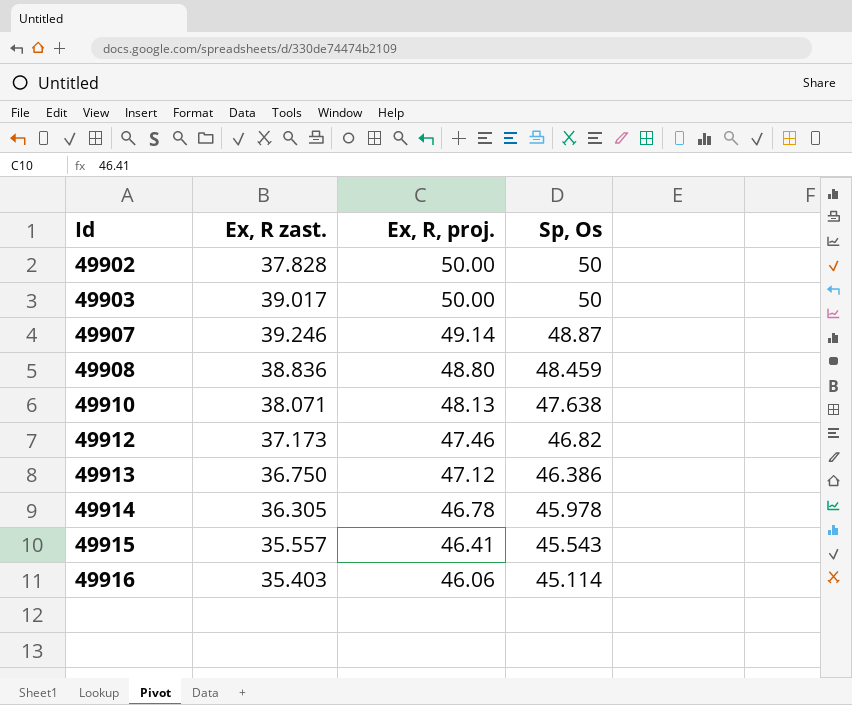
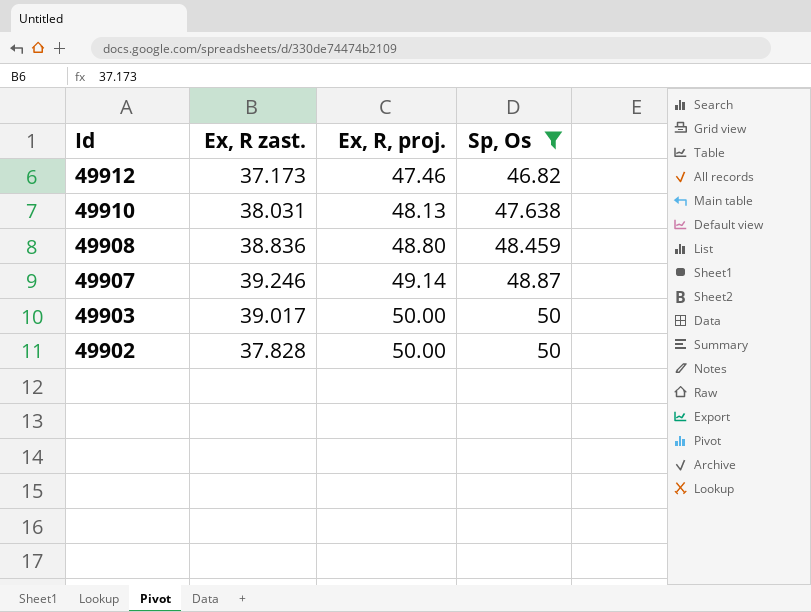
filter: none -> Sp, Os >= 46.82
row order: Id ascending -> Id descending
49910 | Ex, R zast.: 38.071 -> 38.031

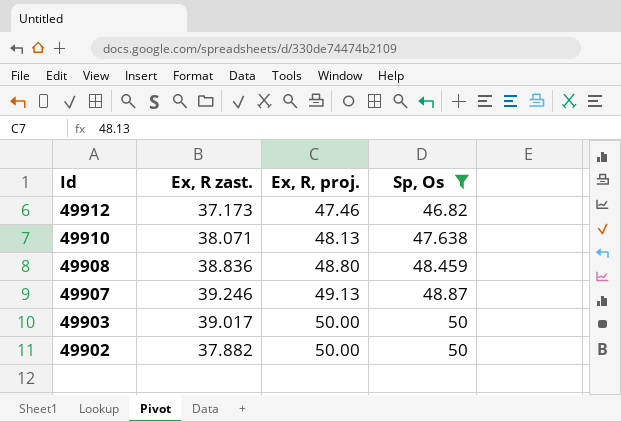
49910 | Ex, R zast.: 38.031 -> 38.071
49907 | Ex, R, proj.: 49.14 -> 49.13
49902 | Ex, R zast.: 37.828 -> 37.882

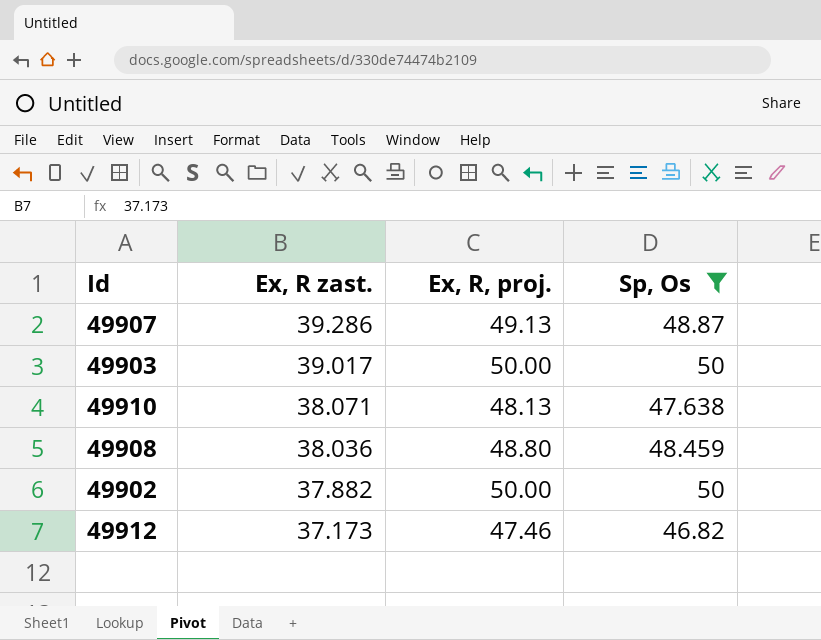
row order: Id descending -> Ex, R zast. descending
49907 | Ex, R zast.: 39.246 -> 39.286
49908 | Ex, R zast.: 38.836 -> 38.036

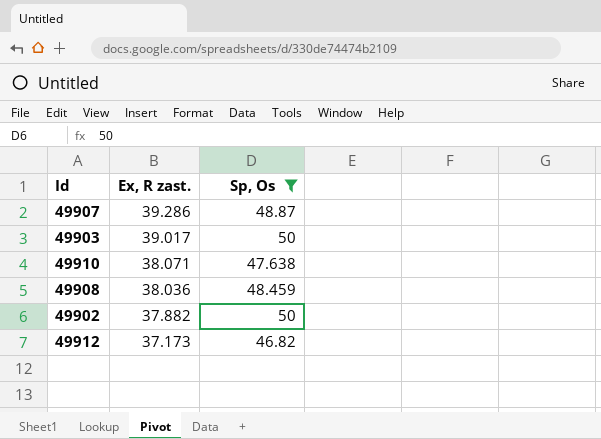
column Ex, R, proj. | position: 3 -> none

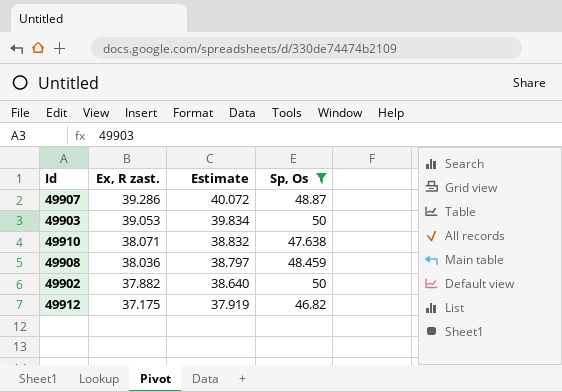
column Estimate | formula: none -> [Ex, R zast.] * 1.02
49903 | Ex, R zast.: 39.017 -> 39.053
49912 | Ex, R zast.: 37.173 -> 37.175

